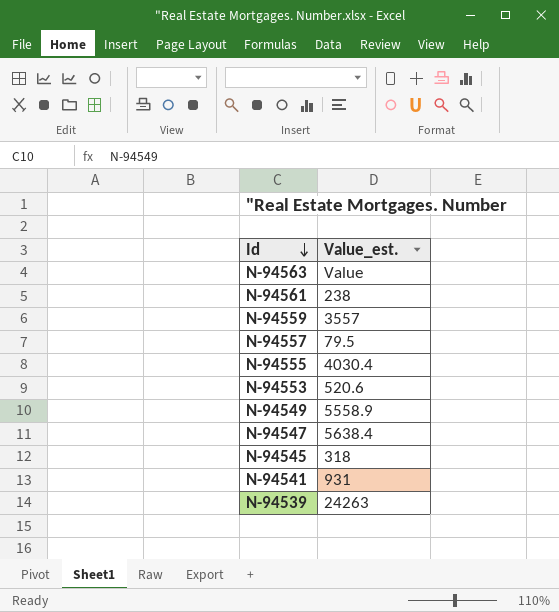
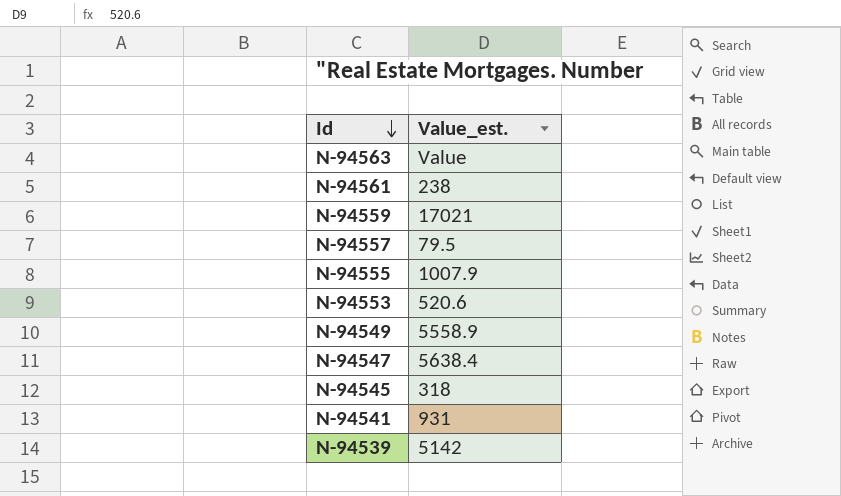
N-94559 | Value_est.: 3557 -> 17021
N-94555 | Value_est.: 4030.4 -> 1007.9
N-94539 | Value_est.: 24263 -> 5142

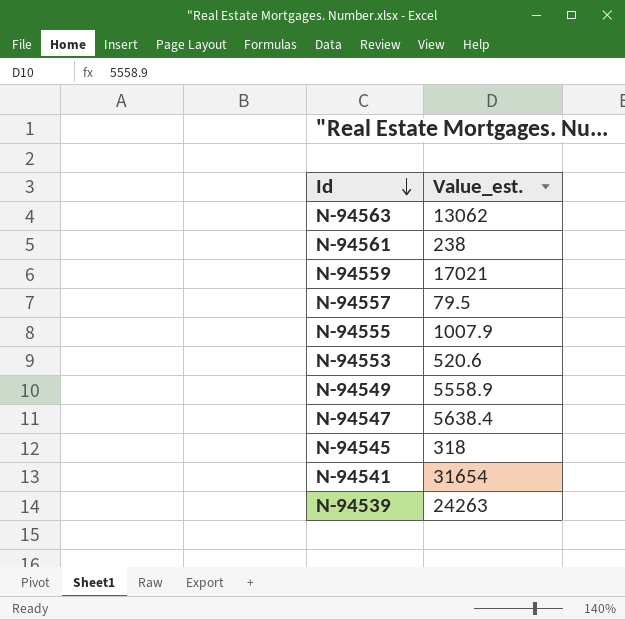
N-94563 | Value_est.: Value -> 13062
N-94541 | Value_est.: 931 -> 31654
N-94539 | Value_est.: 5142 -> 24263

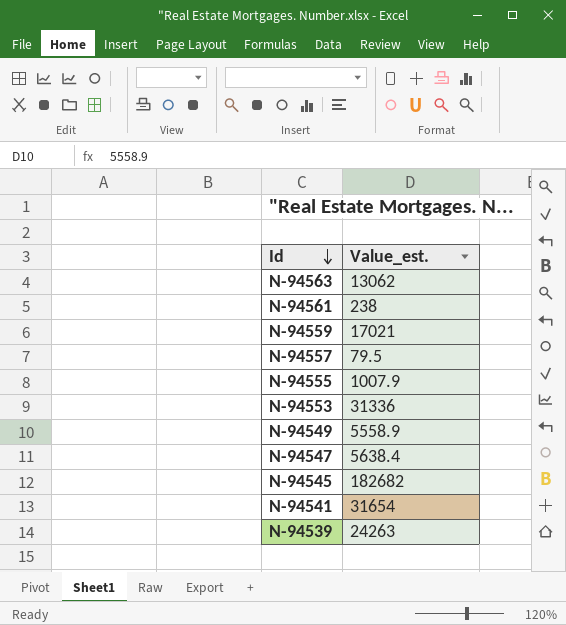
N-94553 | Value_est.: 520.6 -> 31336
N-94545 | Value_est.: 318 -> 182682

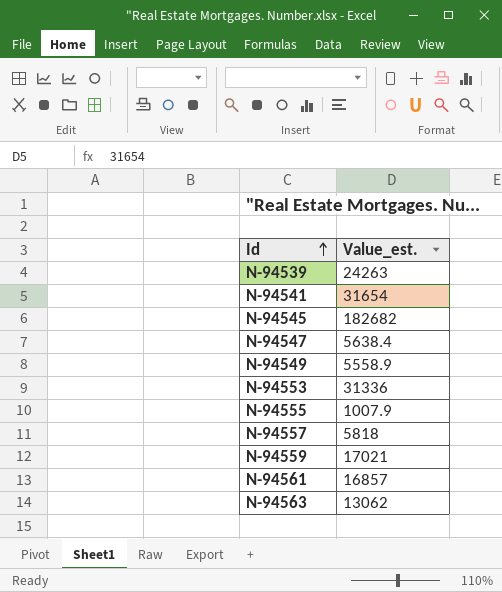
row order: Id descending -> Id ascending
N-94557 | Value_est.: 79.5 -> 5818
N-94561 | Value_est.: 238 -> 16857

